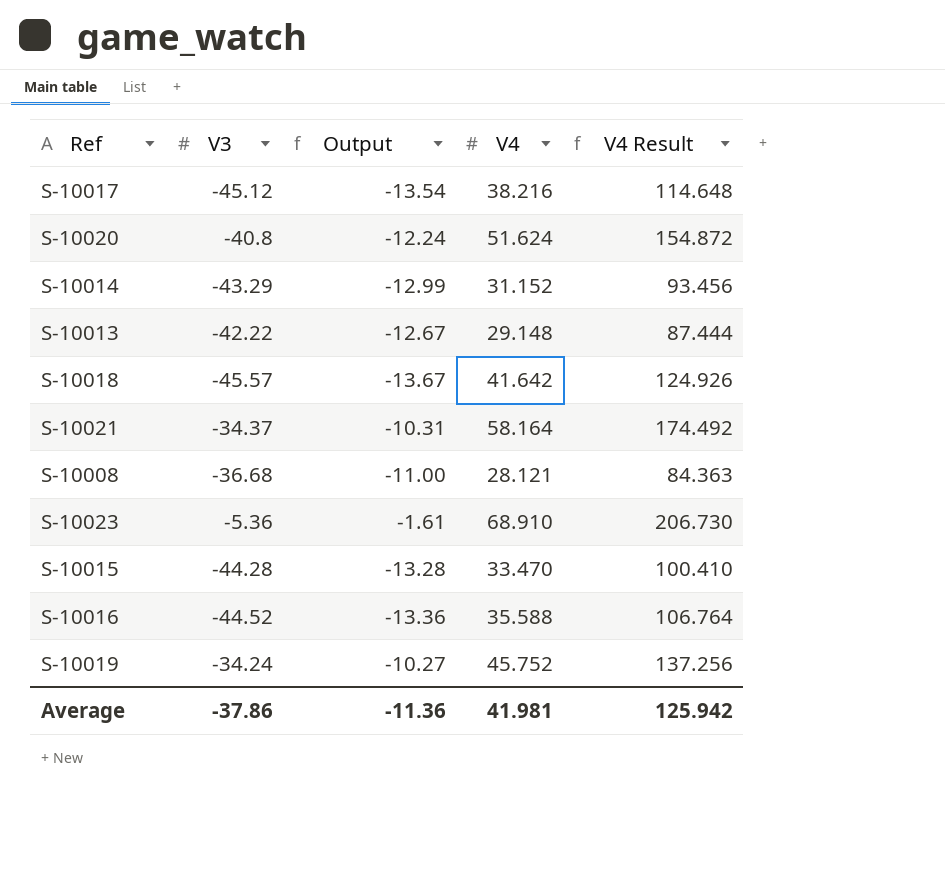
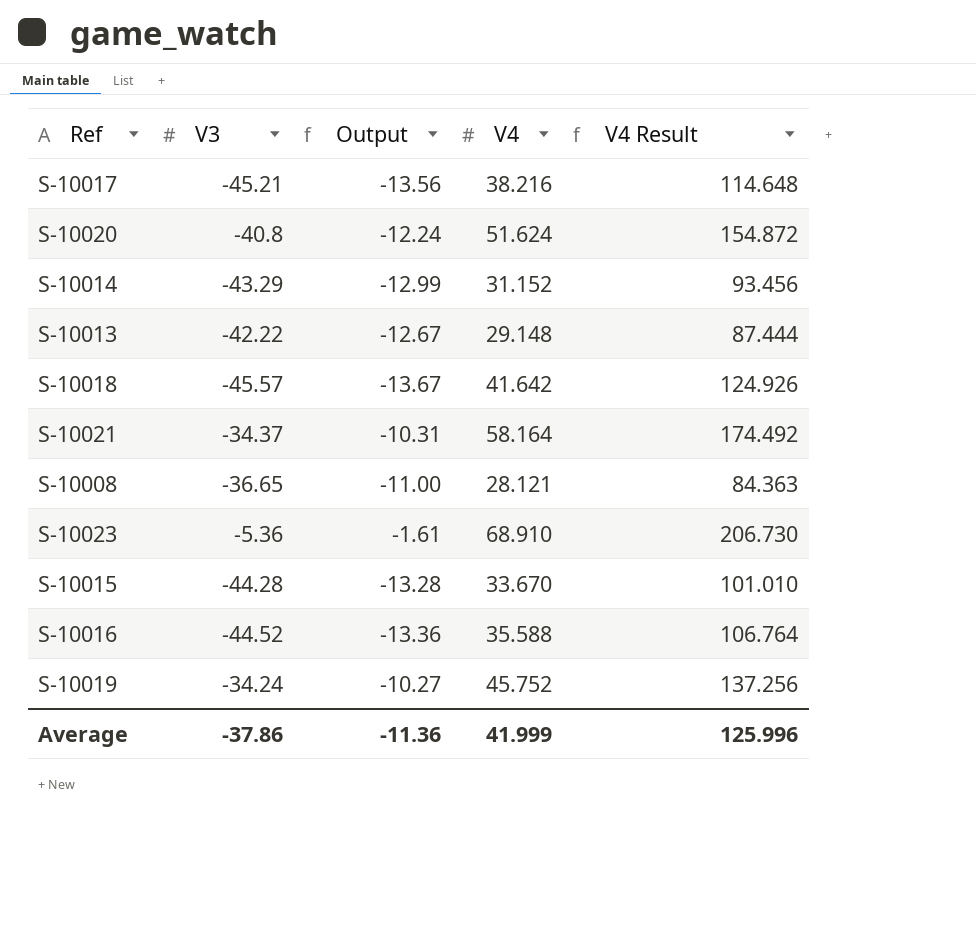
S-10017 | V3: -45.12 -> -45.21
S-10017 | Output: -13.54 -> -13.56
S-10008 | V3: -36.68 -> -36.65
S-10015 | V4: 33.470 -> 33.670
S-10015 | V4 Result: 100.410 -> 101.010
Average | V4: 41.981 -> 41.999
Average | V4 Result: 125.942 -> 125.996

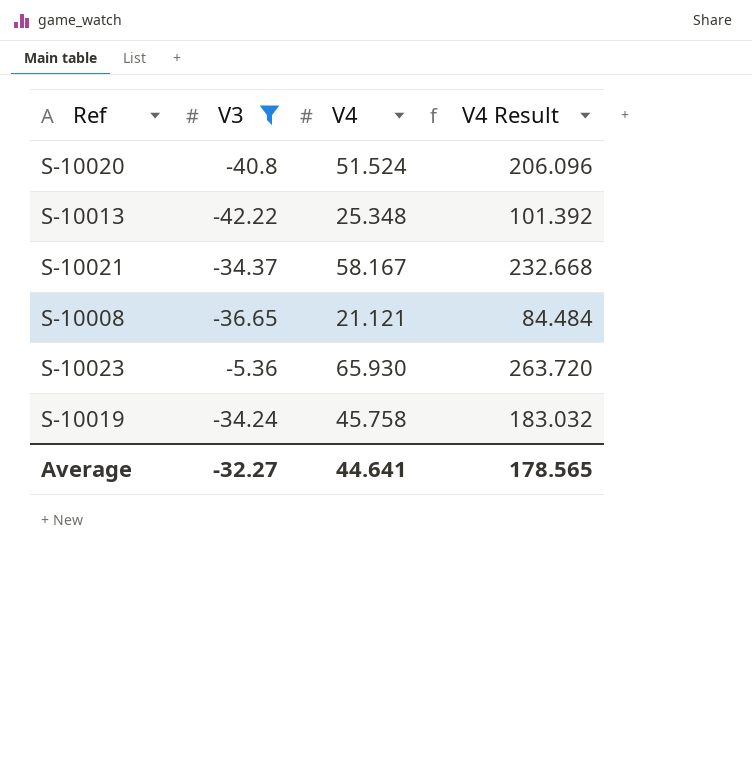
filter: none -> V3 >= -42.22
column Output | formula: [V3] * 0.3 -> none
column V4 Result | formula: [V4] * 3 -> [V4] * 4
S-10020 | V4: 51.624 -> 51.524
S-10013 | V4: 29.148 -> 25.348
S-10021 | V4: 58.164 -> 58.167
S-10008 | V4: 28.121 -> 21.121
S-10023 | V4: 68.910 -> 65.930
S-10019 | V4: 45.752 -> 45.758
Average | V3: -37.86 -> -32.27
Average | V4: 41.999 -> 44.641
Average | V4 Result: 125.996 -> 178.565

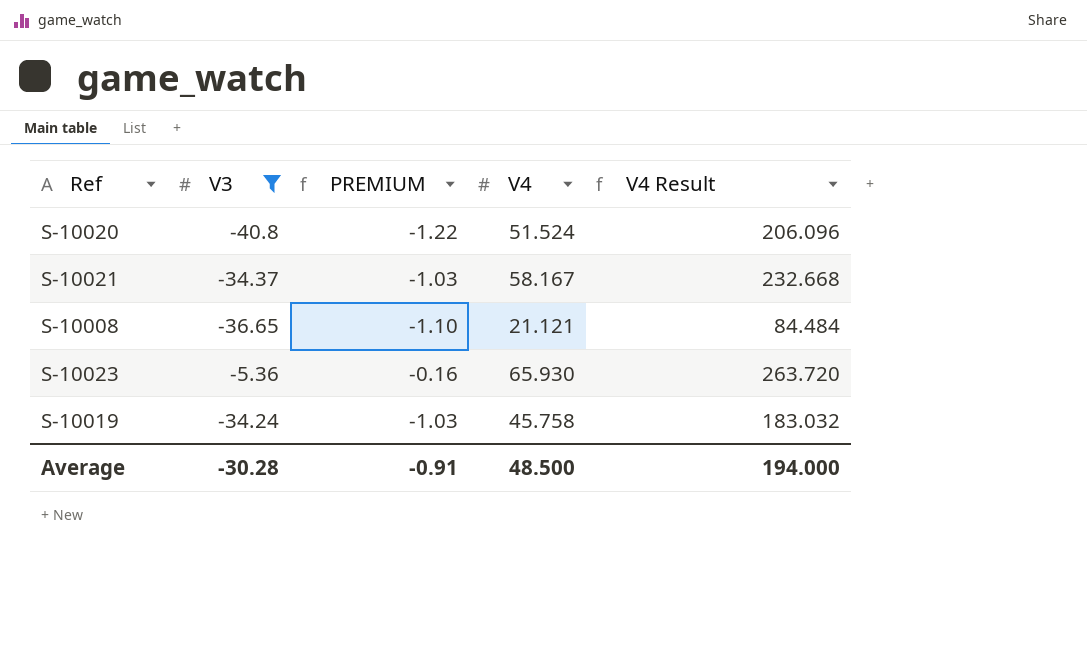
column PREMIUM | formula: none -> [V3] * 0.03
row S-10013: -42.22 | 25.348 | 101.392 -> none
Average | V3: -32.27 -> -30.28
Average | V4: 44.641 -> 48.500
Average | V4 Result: 178.565 -> 194.000

